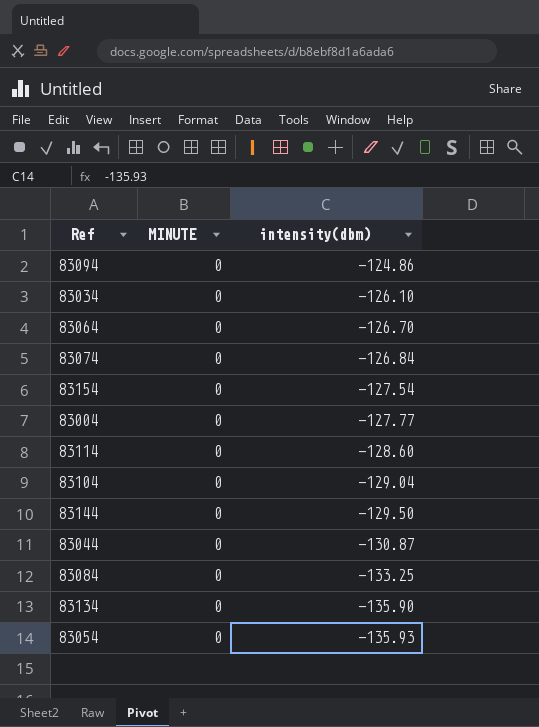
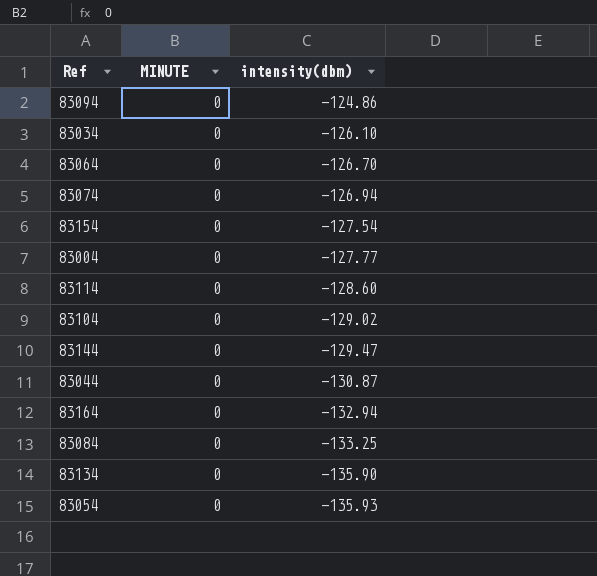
83074 | intensity(dbm): -126.84 -> -126.94
83104 | intensity(dbm): -129.04 -> -129.02
83144 | intensity(dbm): -129.50 -> -129.47
row 83164: none -> 0 | -132.94

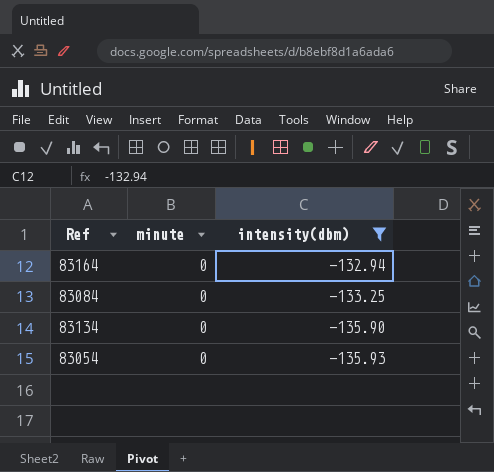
filter: none -> intensity(dbm) <= -132.94
column name: MINUTE -> minute

